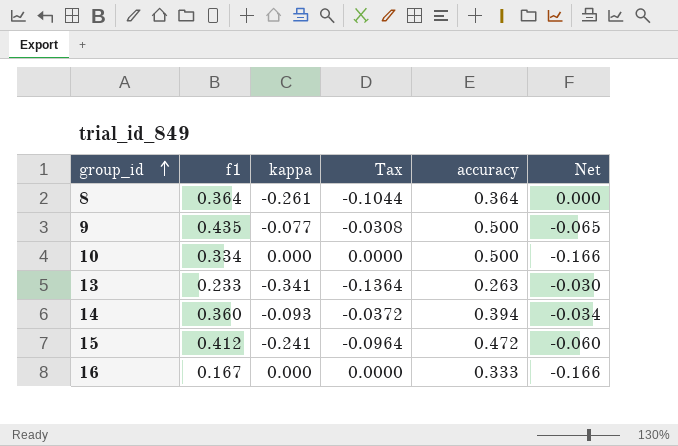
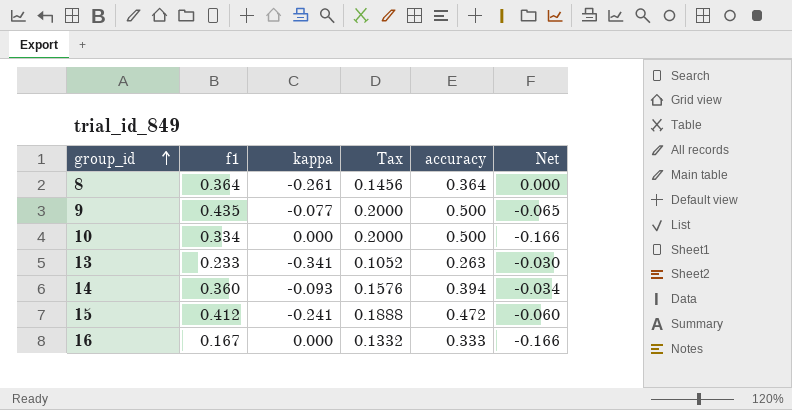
column Tax | formula: [kappa] * 0.4 -> [accuracy] * 0.4

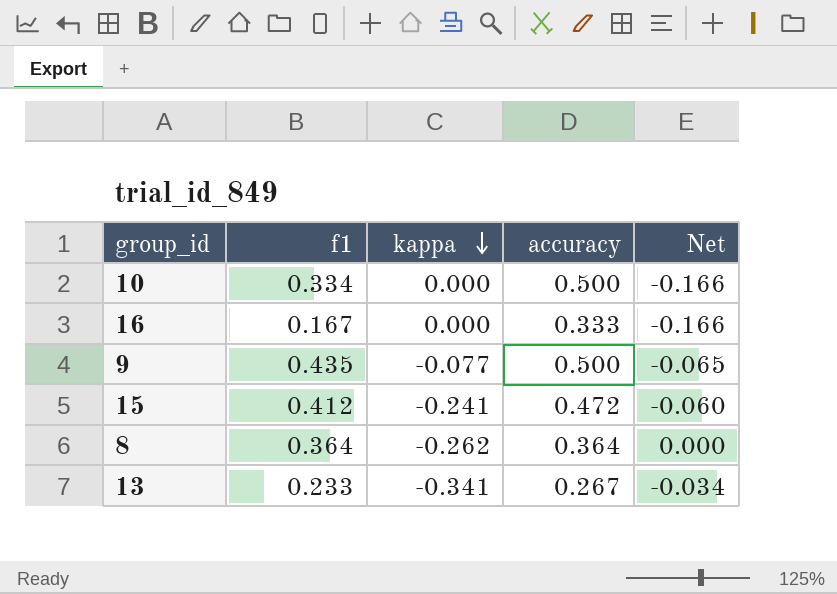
row order: group_id ascending -> kappa descending
column Tax | formula: [accuracy] * 0.4 -> none
row 14: 0.360 | -0.093 | 0.1576 | 0.394 | -0.034 -> none
8 | kappa: -0.261 -> -0.262
13 | accuracy: 0.263 -> 0.267
13 | Net: -0.030 -> -0.034

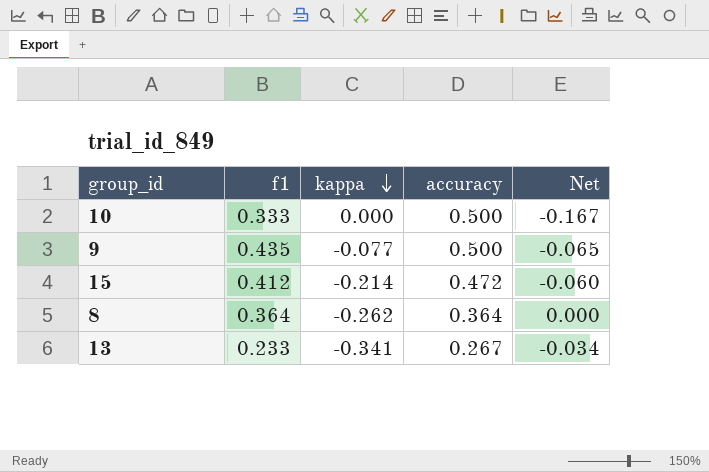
row 16: 0.167 | 0.000 | 0.333 | -0.166 -> none
10 | f1: 0.334 -> 0.333
10 | Net: -0.166 -> -0.167
15 | kappa: -0.241 -> -0.214

